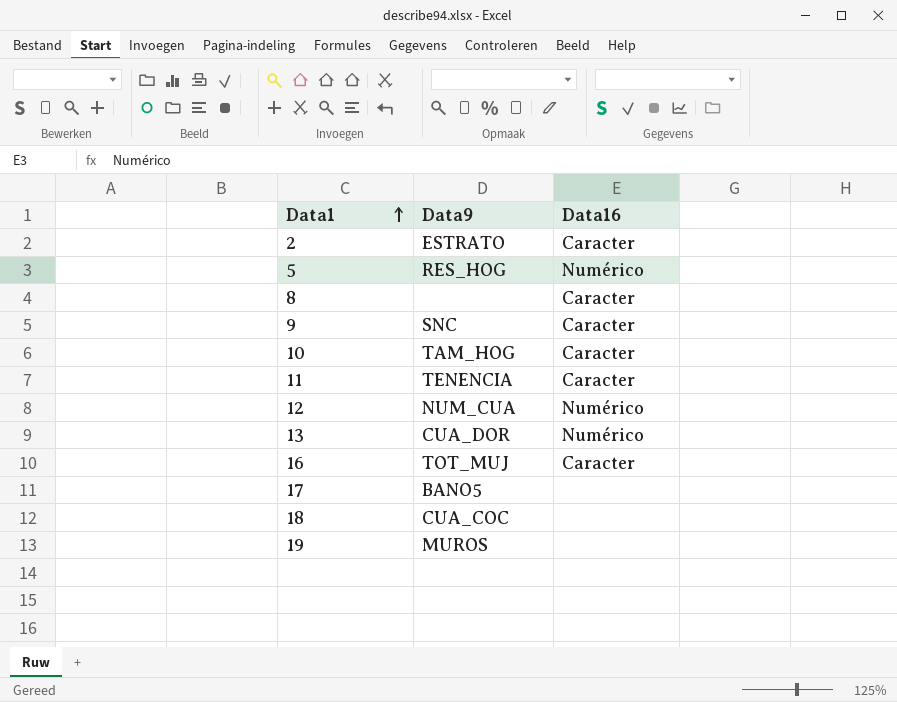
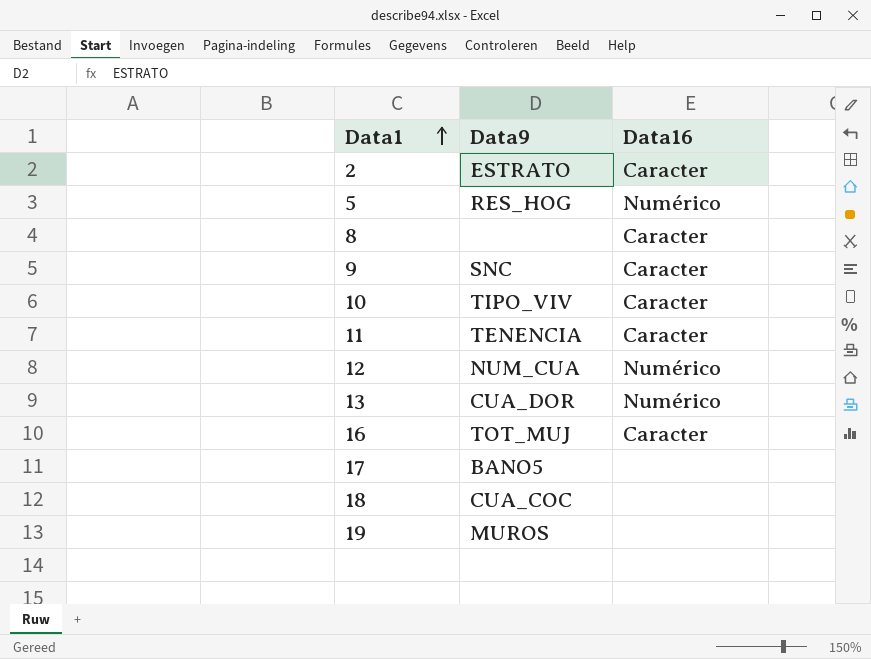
10 | Data9: TAM_HOG -> TIPO_VIV

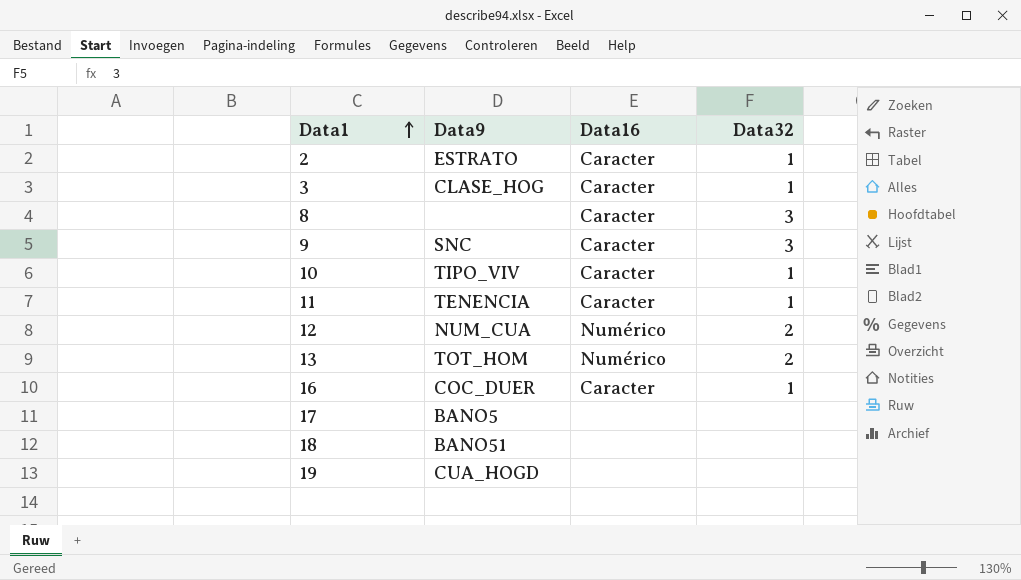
column Data32 | position: none -> 4
row 5: RES_HOG | Numérico -> none
row 3: none -> CLASE_HOG | Caracter | 1
13 | Data9: CUA_DOR -> TOT_HOM
16 | Data9: TOT_MUJ -> COC_DUER
18 | Data9: CUA_COC -> BANO51
19 | Data9: MUROS -> CUA_HOGD

